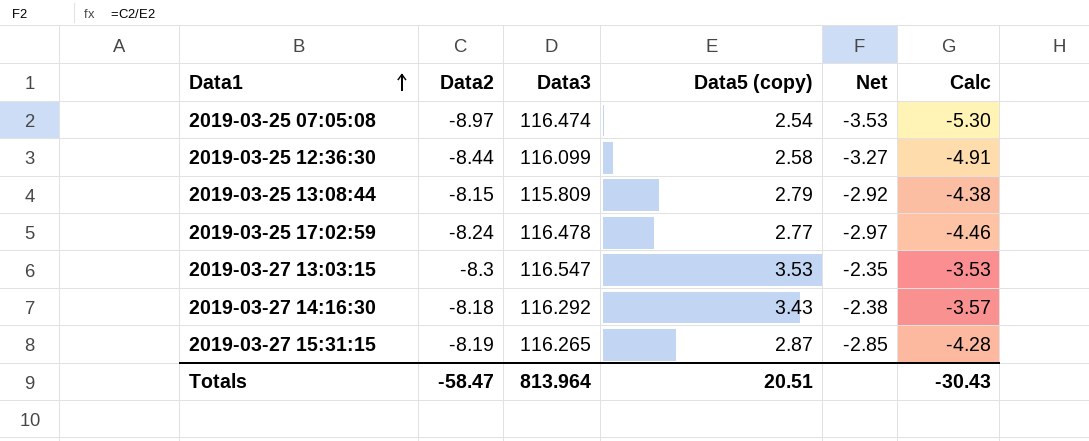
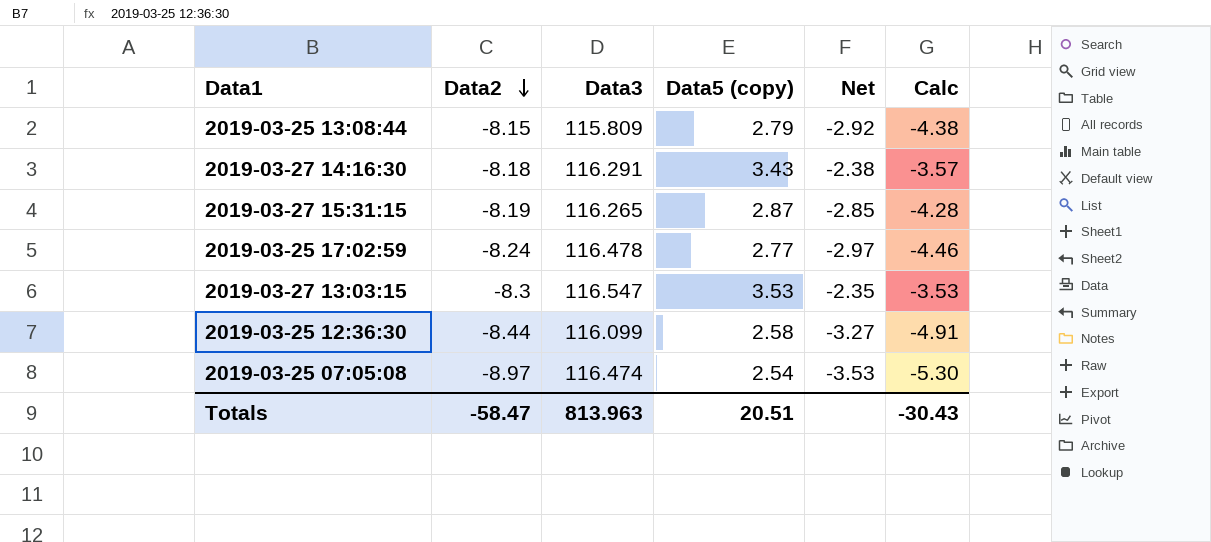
row order: Data1 ascending -> Data2 descending
2019-03-27 14:16:30 | Data3: 116.292 -> 116.291
Totals | Data3: 813.964 -> 813.963

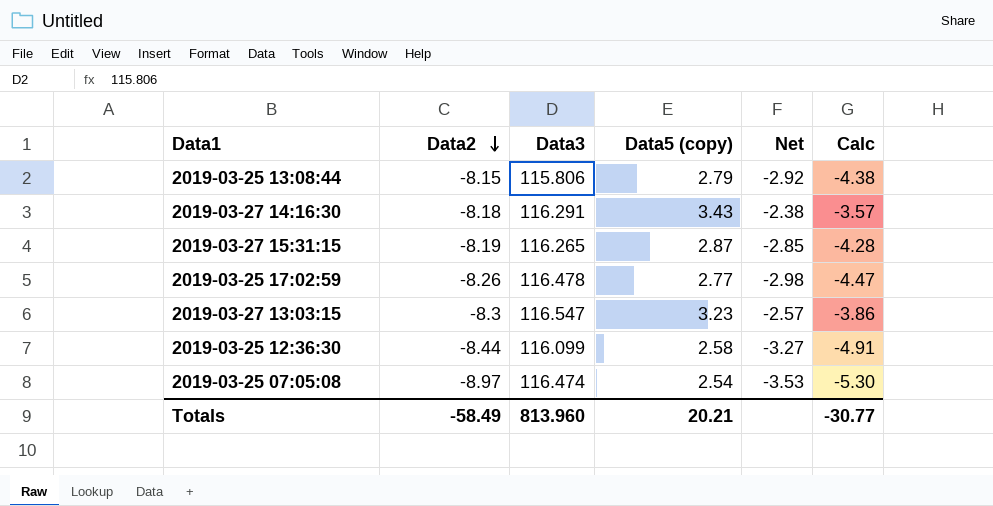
2019-03-25 13:08:44 | Data3: 115.809 -> 115.806
2019-03-25 17:02:59 | Data2: -8.24 -> -8.26
2019-03-25 17:02:59 | Net: -2.97 -> -2.98
2019-03-25 17:02:59 | Calc: -4.46 -> -4.47
2019-03-27 13:03:15 | Data5 (copy): 3.53 -> 3.23
2019-03-27 13:03:15 | Net: -2.35 -> -2.57
2019-03-27 13:03:15 | Calc: -3.53 -> -3.86
Totals | Data2: -58.47 -> -58.49
Totals | Data3: 813.963 -> 813.960
Totals | Data5 (copy): 20.51 -> 20.21
Totals | Calc: -30.43 -> -30.77

